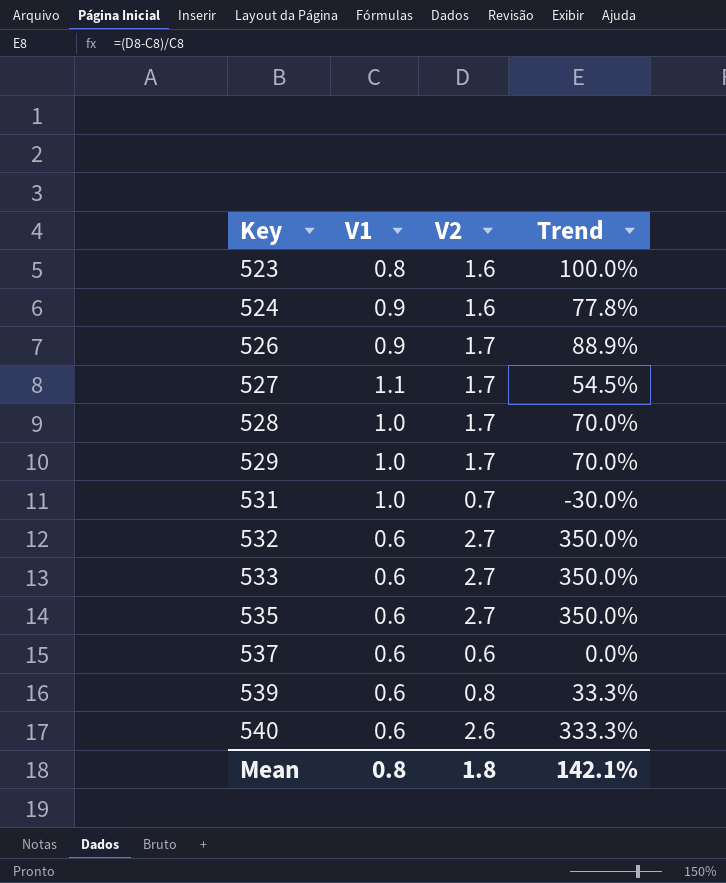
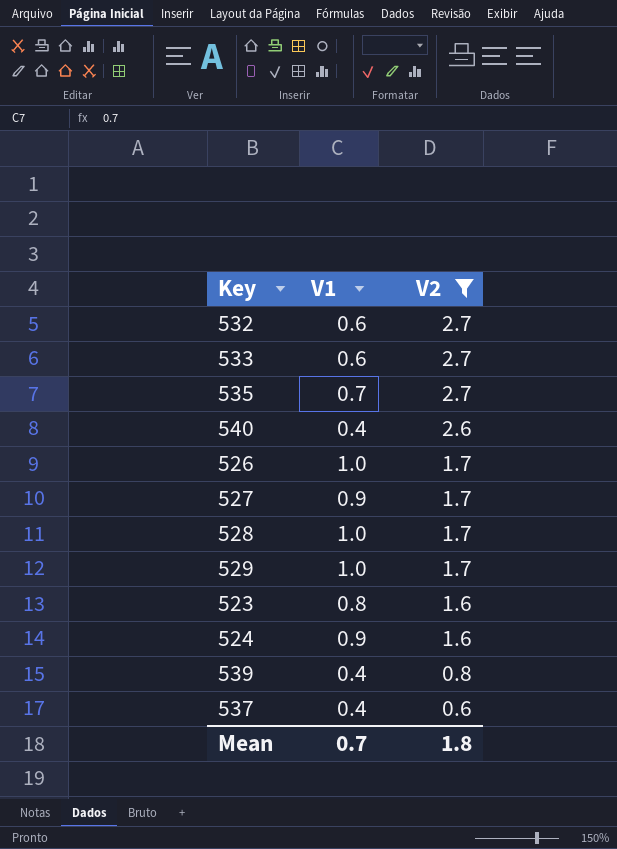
filter: none -> V2 != 0.7
row order: Key ascending -> V2 descending
column Trend | formula: ([V2] - [V1]) / [V1] -> none
535 | V1: 0.6 -> 0.7
540 | V1: 0.6 -> 0.4
526 | V1: 0.9 -> 1.0
527 | V1: 1.1 -> 0.9
539 | V1: 0.6 -> 0.4
537 | V1: 0.6 -> 0.4
Mean | V1: 0.8 -> 0.7

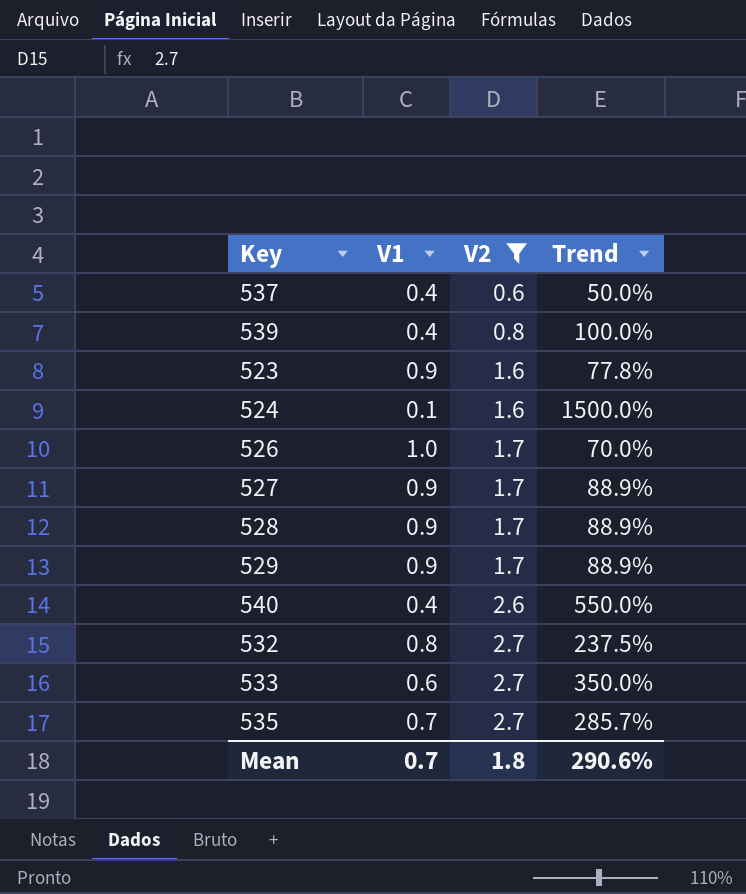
row order: V2 descending -> V2 ascending
column Trend | formula: none -> ([V2] - [V1]) / [V1]
523 | V1: 0.8 -> 0.9
524 | V1: 0.9 -> 0.1
528 | V1: 1.0 -> 0.9
529 | V1: 1.0 -> 0.9
532 | V1: 0.6 -> 0.8

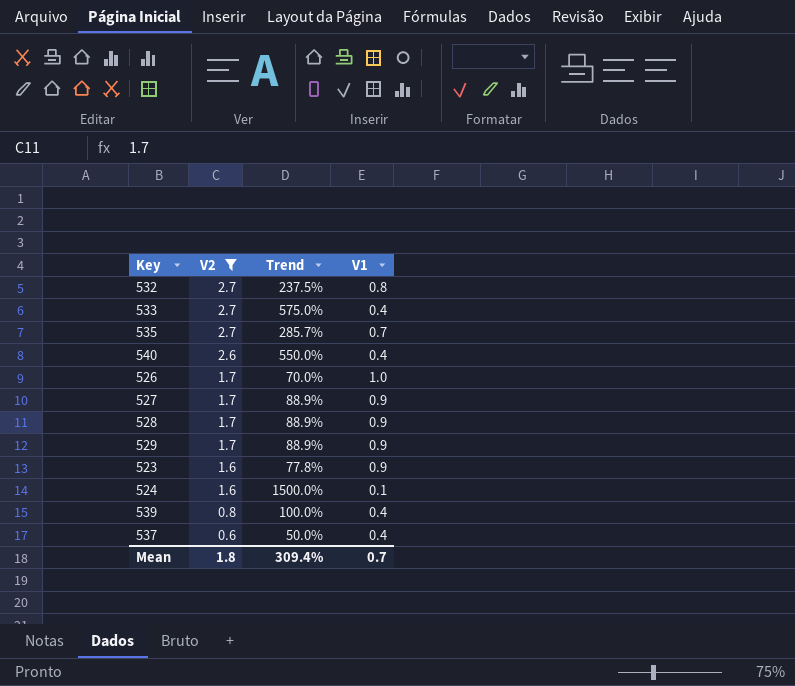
row order: V2 ascending -> V2 descending
column V1 | position: 2 -> 4
533 | Trend: 350.0% -> 575.0%
533 | V1: 0.6 -> 0.4
Mean | Trend: 290.6% -> 309.4%

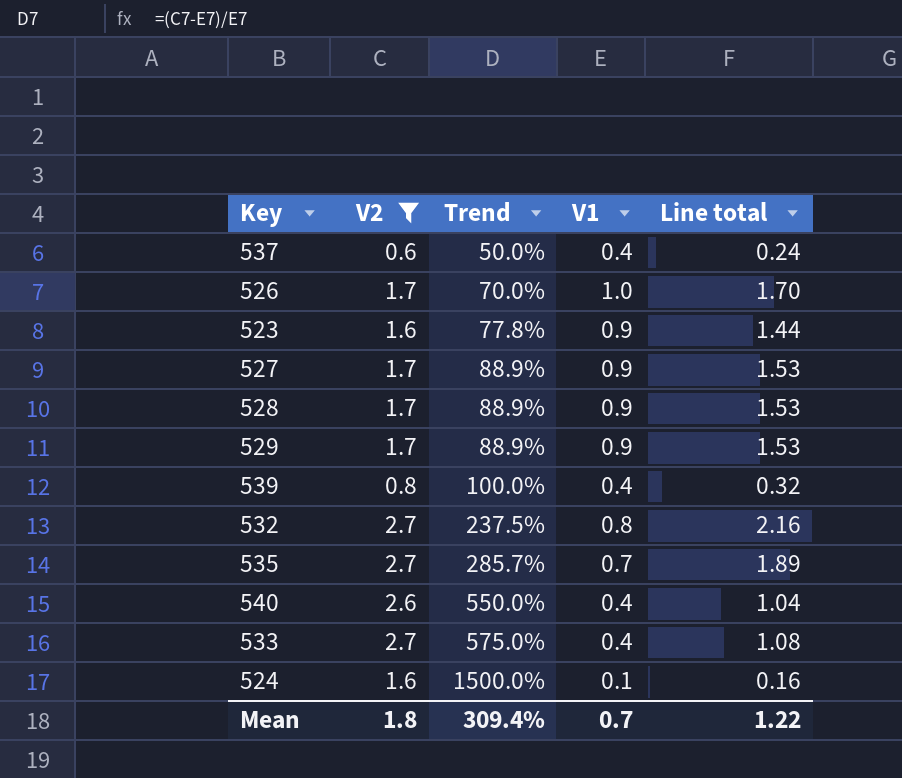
row order: V2 descending -> Trend ascending
column Line total | formula: none -> [V2] * [V1]

